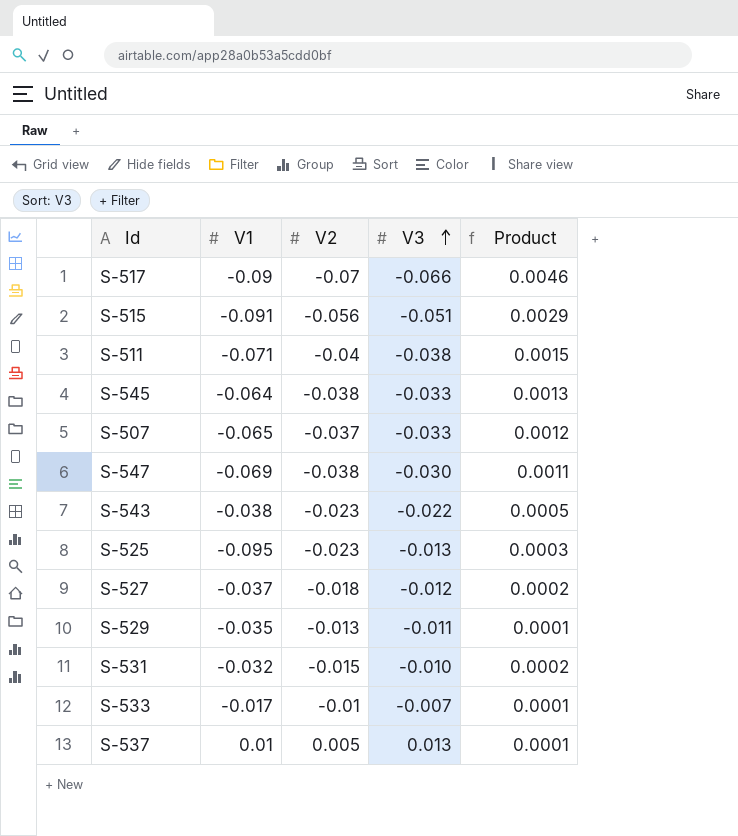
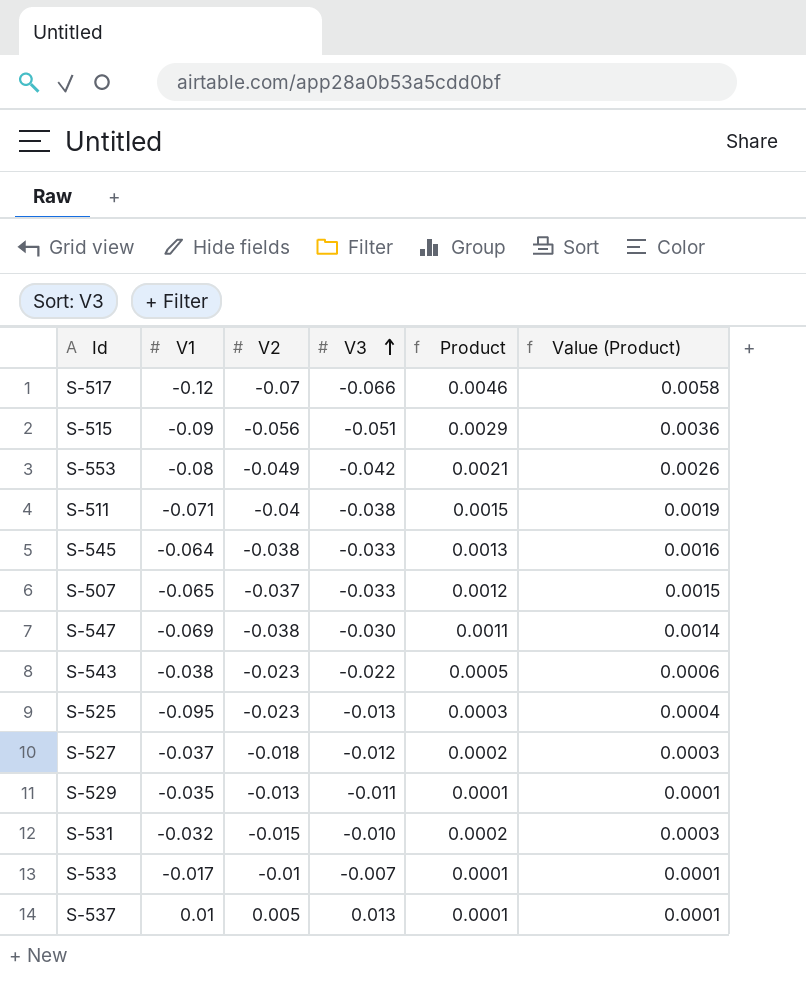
column Value (Product) | formula: none -> [Product] * 1.25
S-517 | V1: -0.09 -> -0.12
S-515 | V1: -0.091 -> -0.09
row S-553: none -> -0.08 | -0.049 | -0.042 | 0.0021 | 0.0026

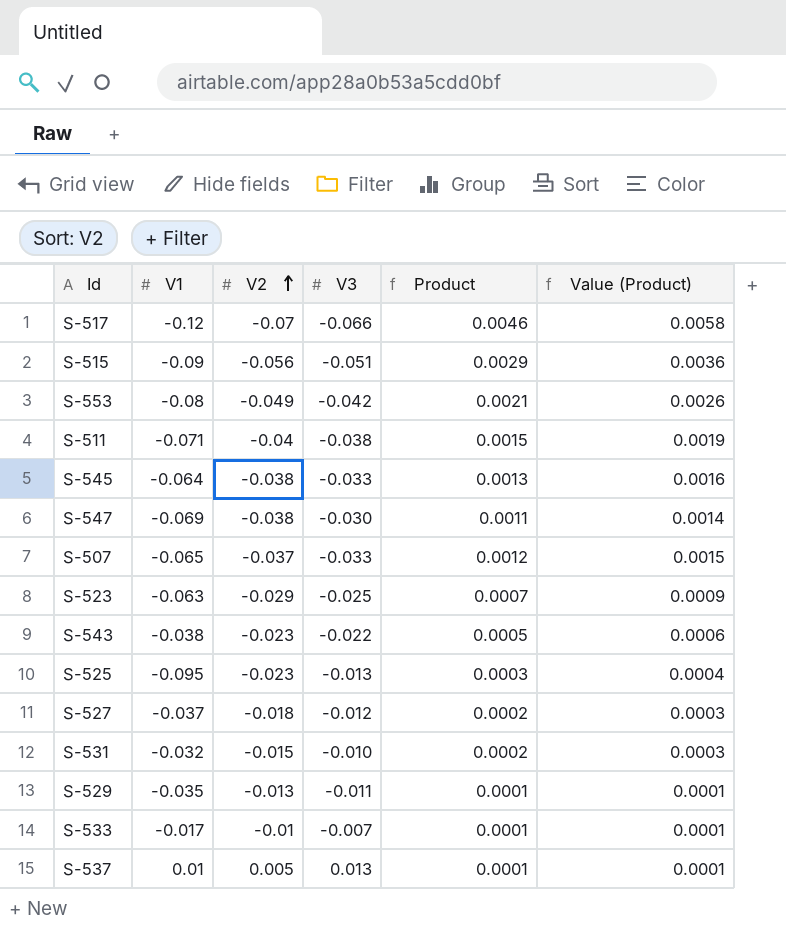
row order: V3 ascending -> V2 ascending
row S-523: none -> -0.063 | -0.029 | -0.025 | 0.0007 | 0.0009

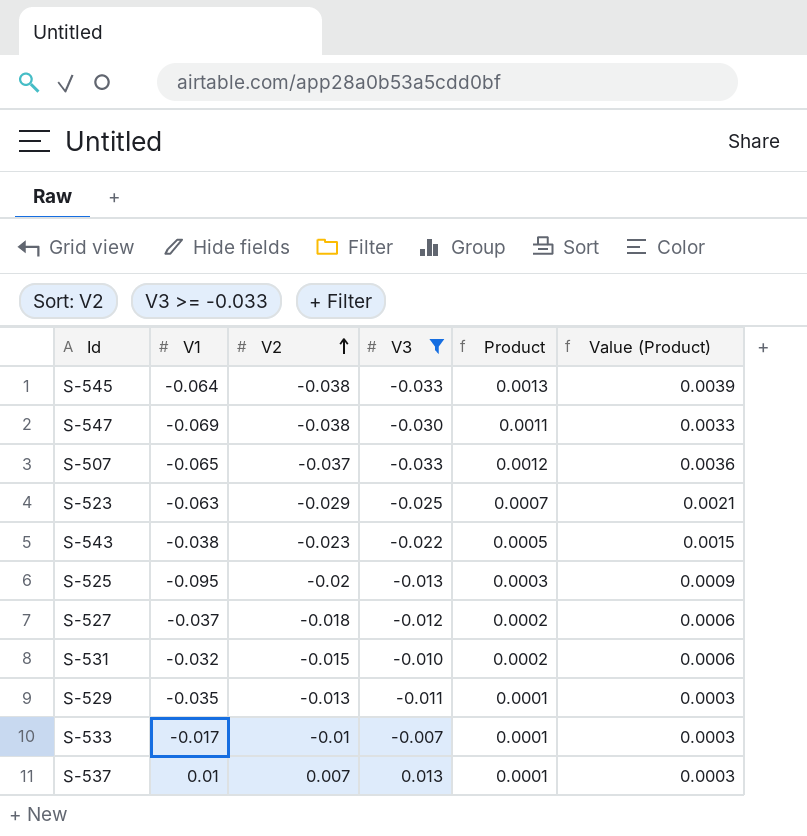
filter: none -> V3 >= -0.033
column Value (Product) | formula: [Product] * 1.25 -> [Product] * 3
S-525 | V2: -0.023 -> -0.02
S-537 | V2: 0.005 -> 0.007

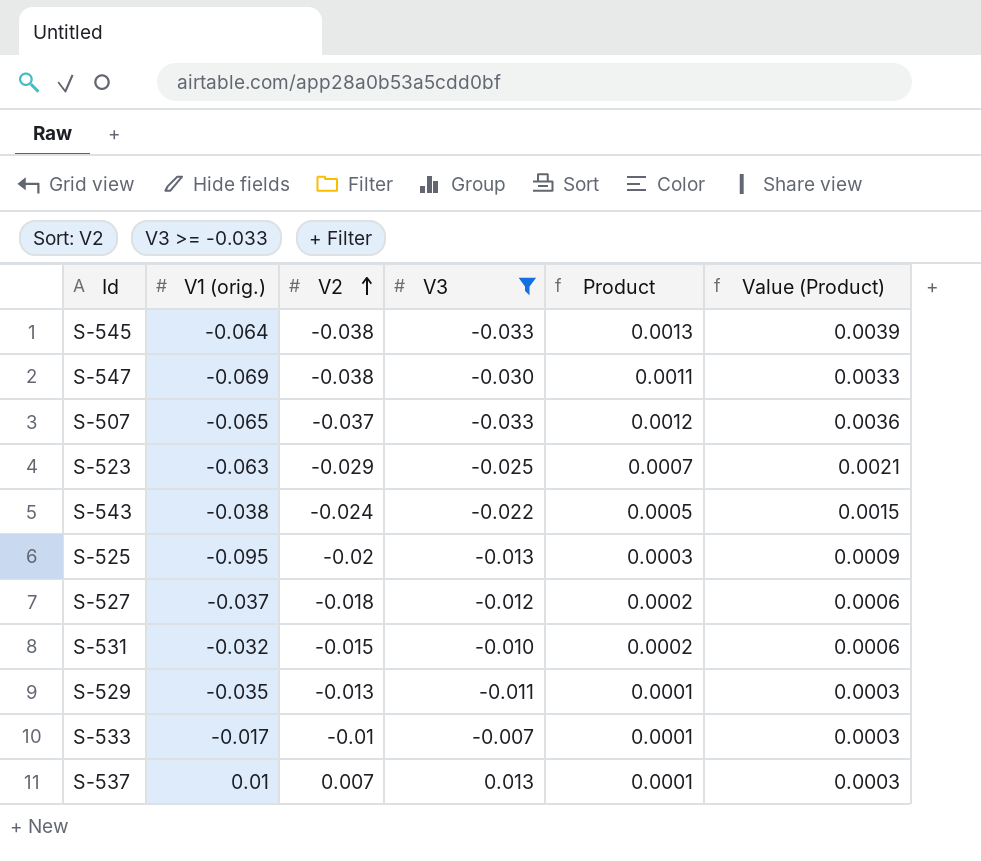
column name: V1 -> V1 (orig.)
S-543 | V2: -0.023 -> -0.024

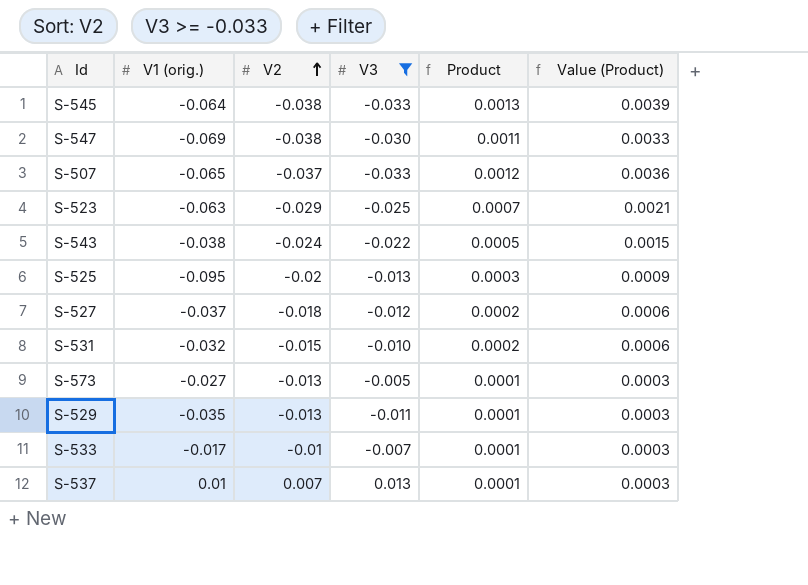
row S-573: none -> -0.027 | -0.013 | -0.005 | 0.0001 | 0.0003

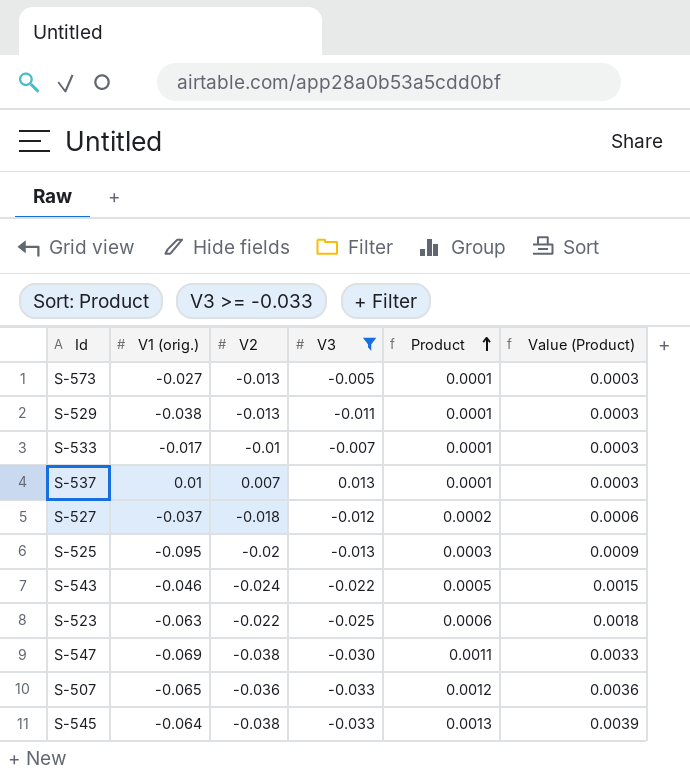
row order: V2 ascending -> Product ascending
row S-531: -0.032 | -0.015 | -0.010 | 0.0002 | 0.0006 -> none
S-529 | V1 (orig.): -0.035 -> -0.038
S-543 | V1 (orig.): -0.038 -> -0.046
S-523 | V2: -0.029 -> -0.022
S-523 | Product: 0.0007 -> 0.0006
S-523 | Value (Product): 0.0021 -> 0.0018
S-507 | V2: -0.037 -> -0.036

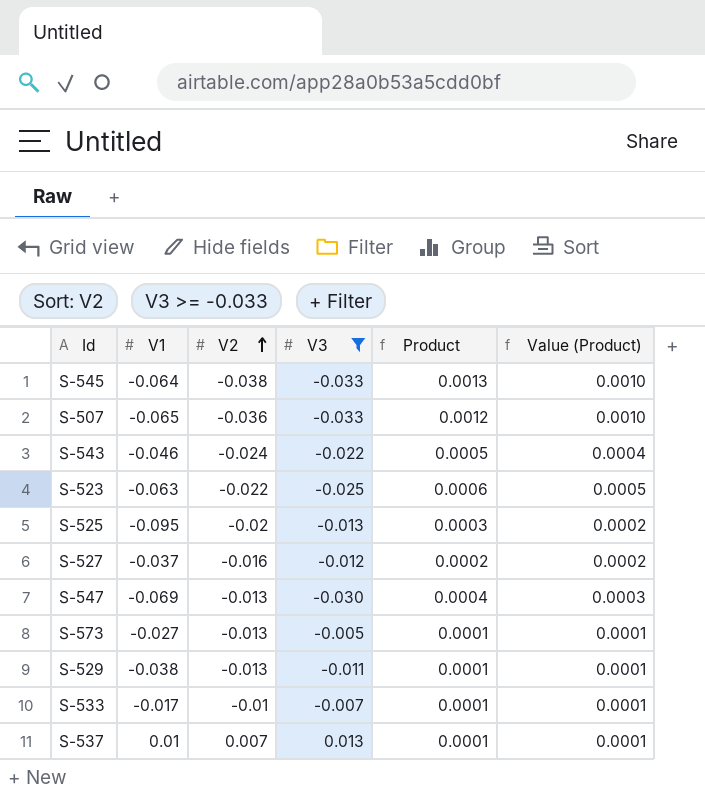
row order: Product ascending -> V2 ascending
column name: V1 (orig.) -> V1
column Value (Product) | formula: [Product] * 3 -> [Product] * 0.8
S-527 | V2: -0.018 -> -0.016
S-547 | V2: -0.038 -> -0.013
S-547 | Product: 0.0011 -> 0.0004

